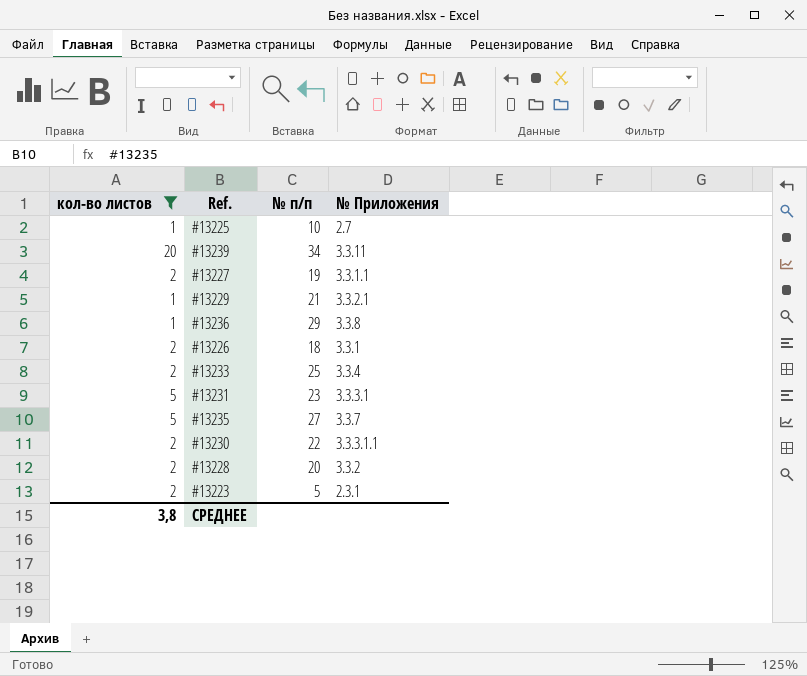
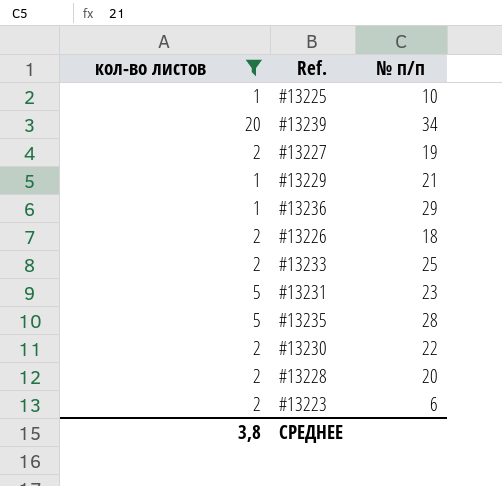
column № Приложения | position: 4 -> none
#13235 | № п/п: 27 -> 28
#13223 | № п/п: 5 -> 6

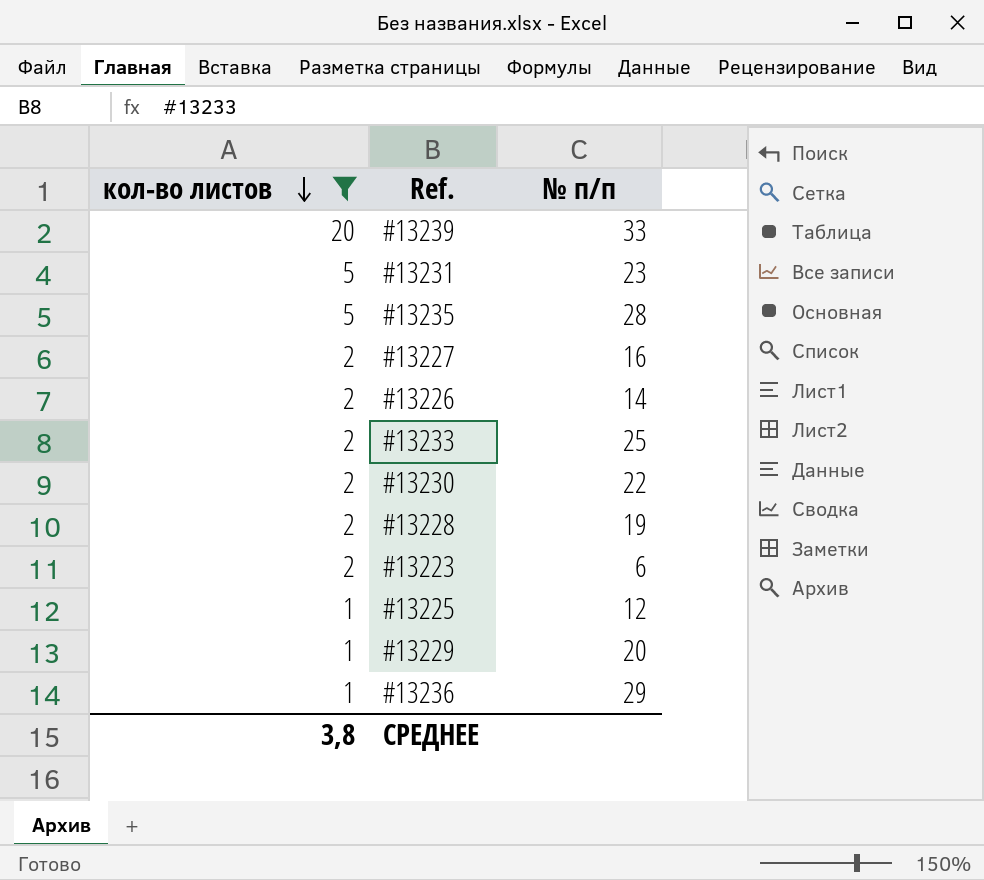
row order: none -> кол-во листов descending
#13239 | № п/п: 34 -> 33
#13227 | № п/п: 19 -> 16
#13226 | № п/п: 18 -> 14
#13228 | № п/п: 20 -> 19
#13225 | № п/п: 10 -> 12
#13229 | № п/п: 21 -> 20

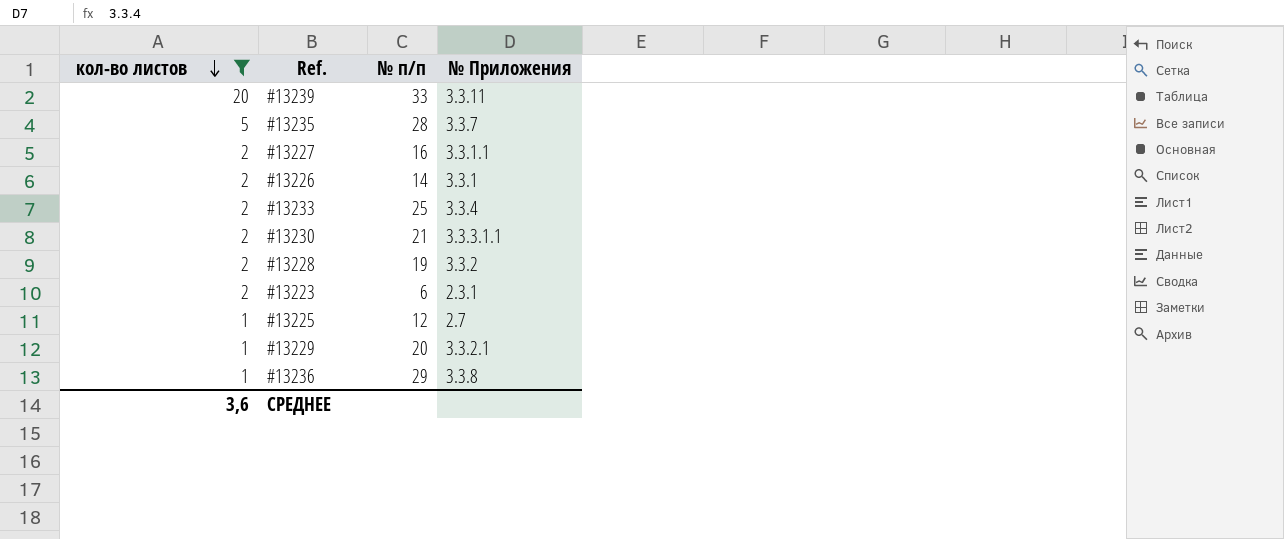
column № Приложения | position: none -> 4
row #13231: 5 | 23 -> none
#13230 | № п/п: 22 -> 21
СРЕДНЕЕ | кол-во листов: 3,8 -> 3,6

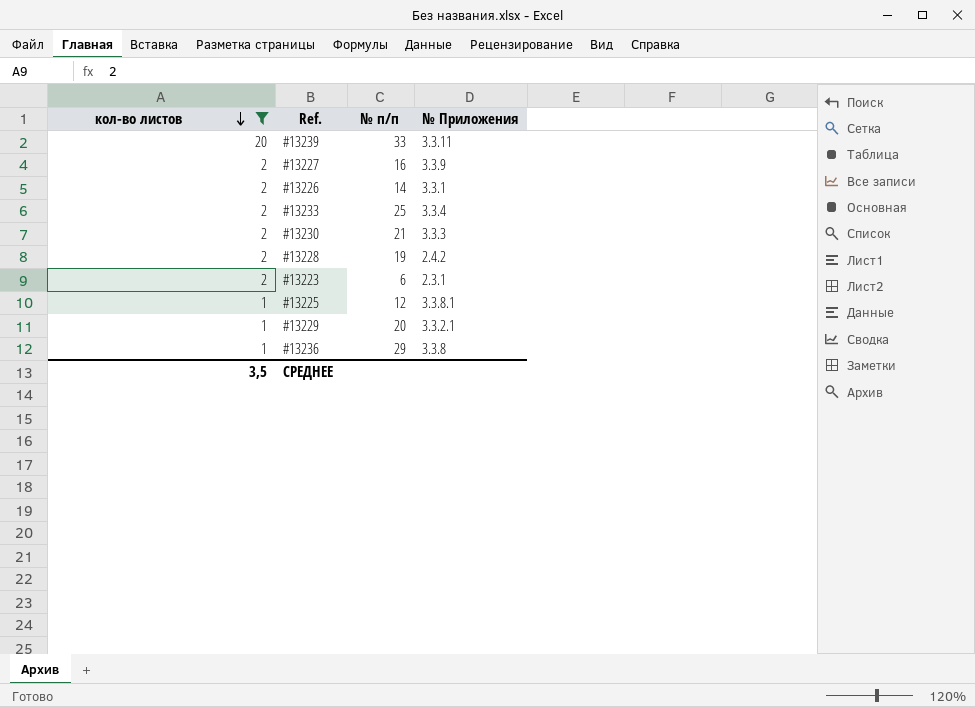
row #13235: 5 | 28 | 3.3.7 -> none
#13227 | № Приложения: 3.3.1.1 -> 3.3.9
#13230 | № Приложения: 3.3.3.1.1 -> 3.3.3
#13228 | № Приложения: 3.3.2 -> 2.4.2
#13225 | № Приложения: 2.7 -> 3.3.8.1
СРЕДНЕЕ | кол-во листов: 3,6 -> 3,5

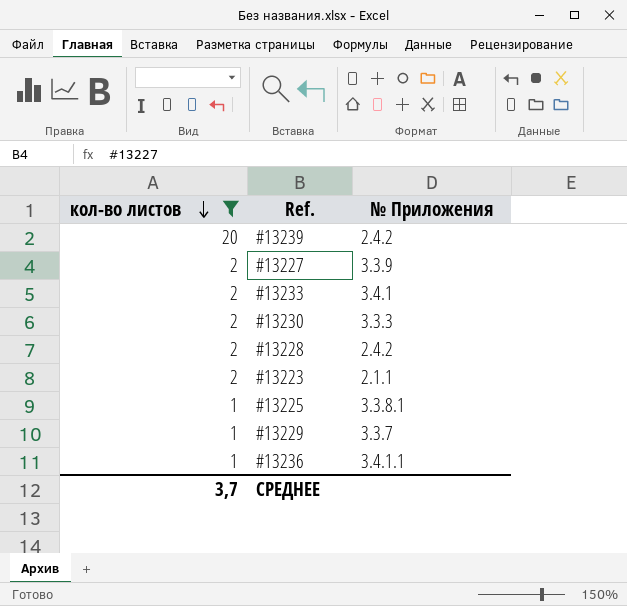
column № п/п | position: 3 -> none
row #13226: 2 | 14 | 3.3.1 -> none
#13239 | № Приложения: 3.3.11 -> 2.4.2
#13233 | № Приложения: 3.3.4 -> 3.4.1
#13223 | № Приложения: 2.3.1 -> 2.1.1
#13229 | № Приложения: 3.3.2.1 -> 3.3.7
#13236 | № Приложения: 3.3.8 -> 3.4.1.1
СРЕДНЕЕ | кол-во листов: 3,5 -> 3,7

